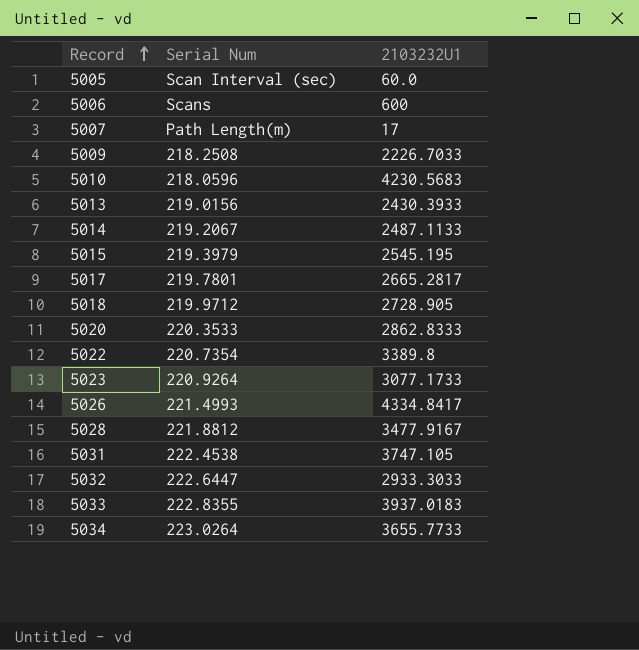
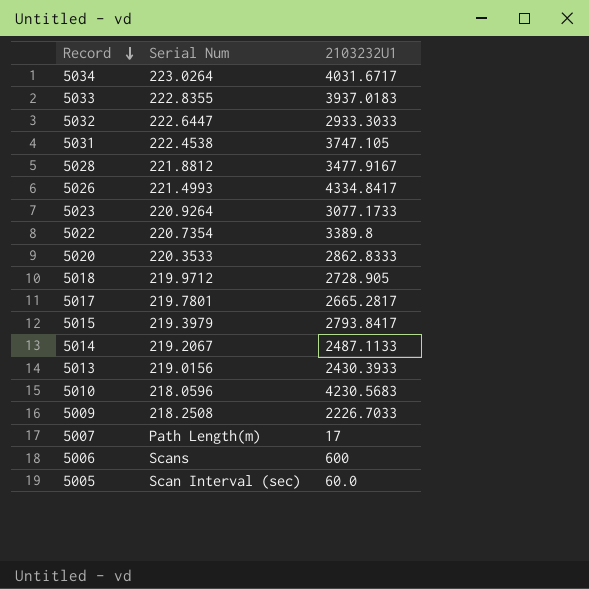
row order: Record ascending -> Record descending
5034 | 2103232U1: 3655.7733 -> 4031.6717
5015 | 2103232U1: 2545.195 -> 2793.8417

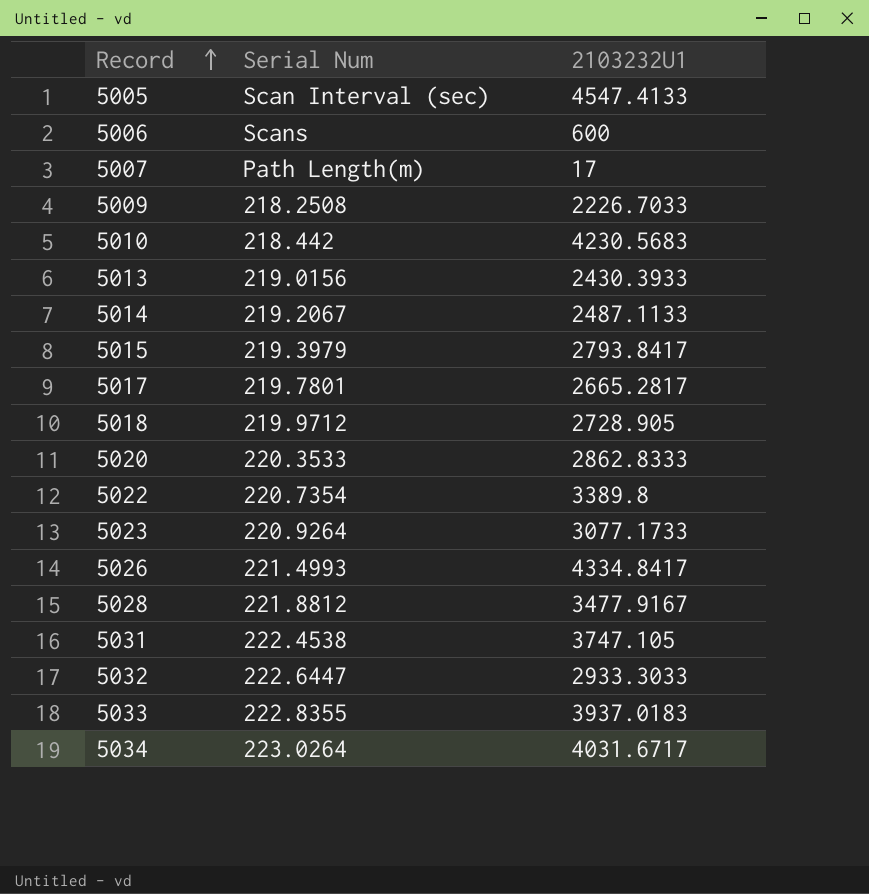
row order: Record descending -> Record ascending
5005 | 2103232U1: 60.0 -> 4547.4133
5010 | Serial Num: 218.0596 -> 218.442

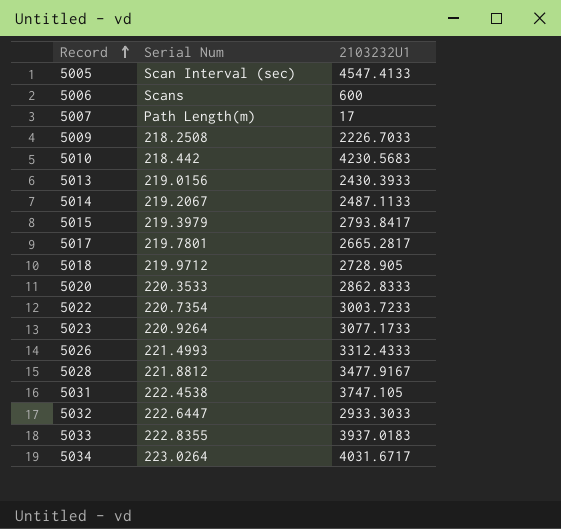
5022 | 2103232U1: 3389.8 -> 3003.7233
5026 | 2103232U1: 4334.8417 -> 3312.4333

